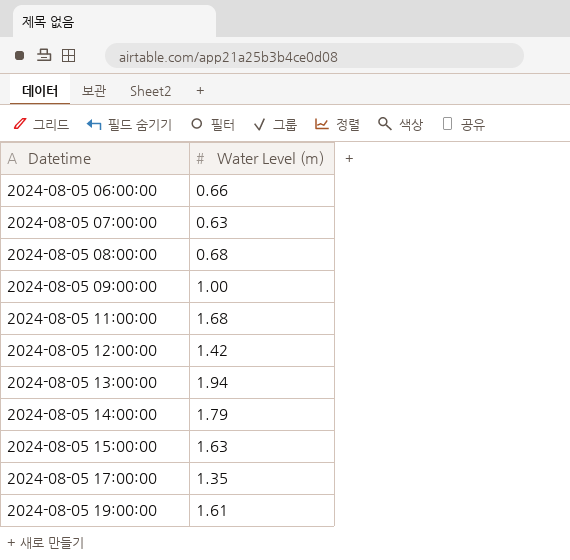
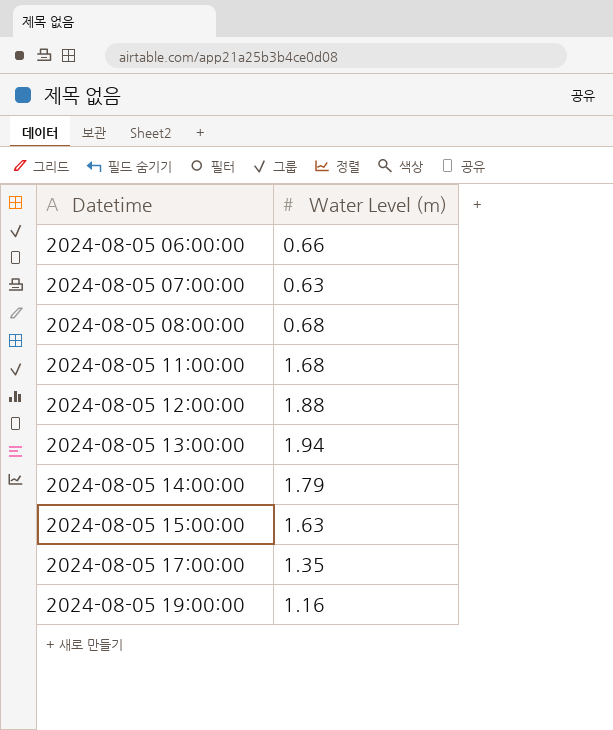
row 2024-08-05 09:00:00: 1.00 -> none
2024-08-05 12:00:00 | Water Level (m): 1.42 -> 1.88
2024-08-05 19:00:00 | Water Level (m): 1.61 -> 1.16

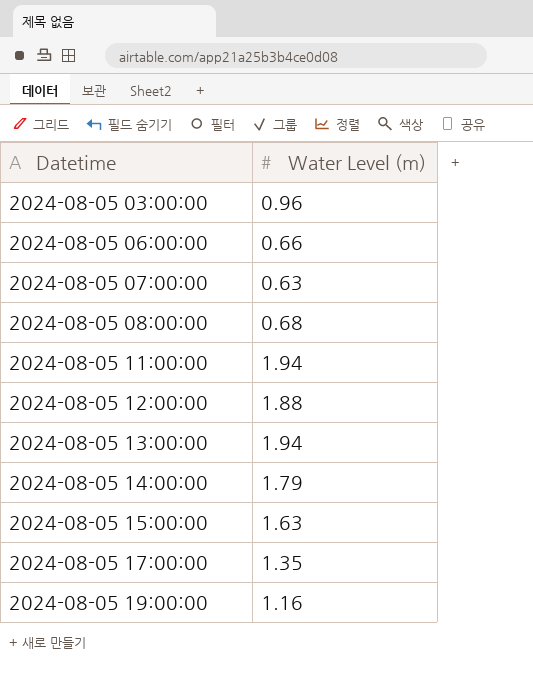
row 2024-08-05 03:00:00: none -> 0.96
2024-08-05 11:00:00 | Water Level (m): 1.68 -> 1.94

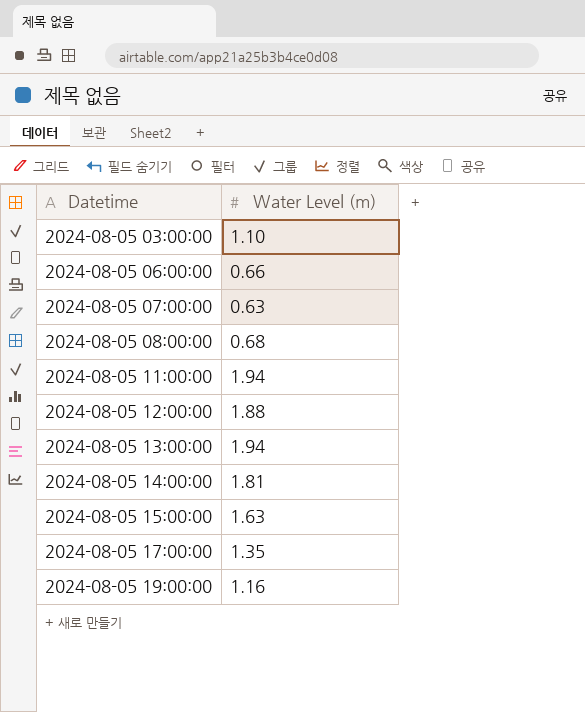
2024-08-05 03:00:00 | Water Level (m): 0.96 -> 1.10
2024-08-05 14:00:00 | Water Level (m): 1.79 -> 1.81

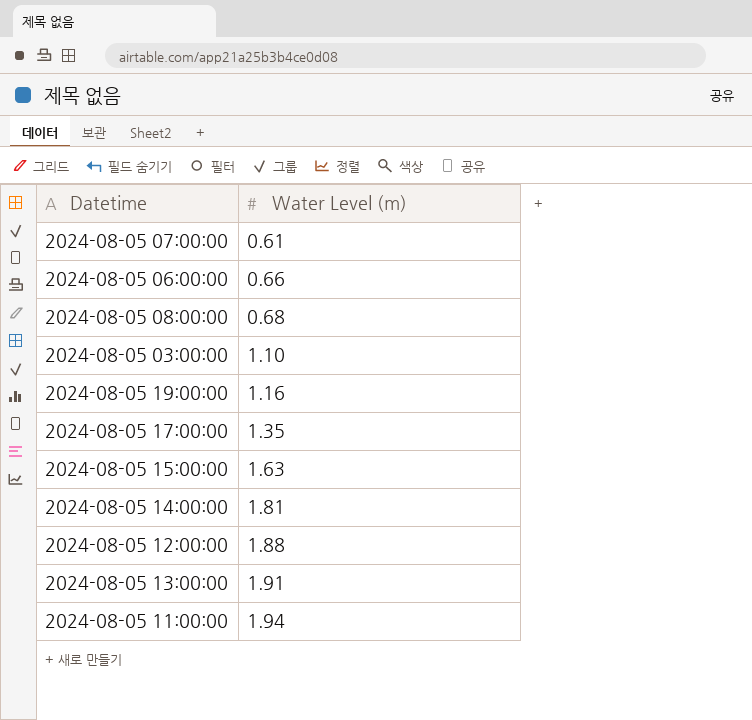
row order: Datetime ascending -> Water Level (m) ascending
2024-08-05 07:00:00 | Water Level (m): 0.63 -> 0.61
2024-08-05 13:00:00 | Water Level (m): 1.94 -> 1.91

